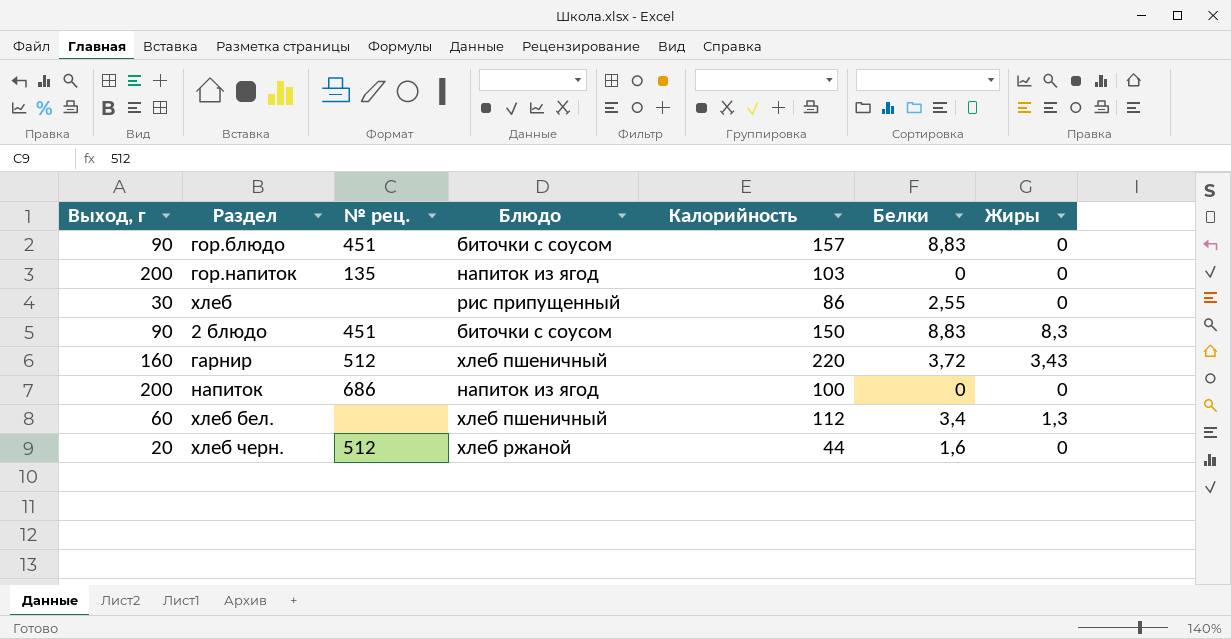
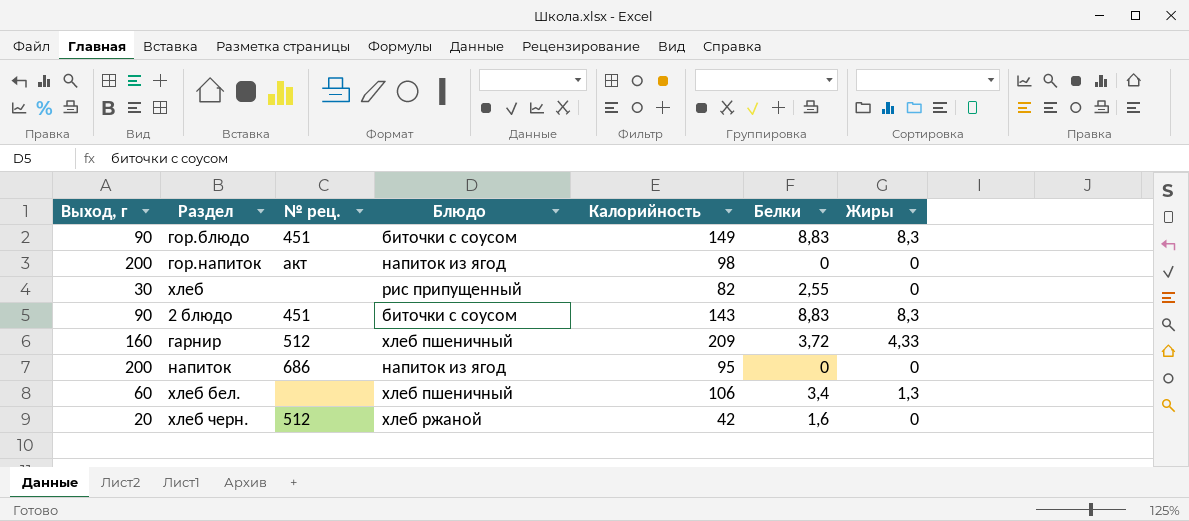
гор.блюдо | Калорийность: 157 -> 149
гор.блюдо | Жиры: 0 -> 8,3
гор.напиток | № рец.: 135 -> акт
гор.напиток | Калорийность: 103 -> 98
хлеб | Калорийность: 86 -> 82
2 блюдо | Калорийность: 150 -> 143
гарнир | Калорийность: 220 -> 209
гарнир | Жиры: 3,43 -> 4,33
напиток | Калорийность: 100 -> 95
хлеб бел. | Калорийность: 112 -> 106
хлеб черн. | Калорийность: 44 -> 42

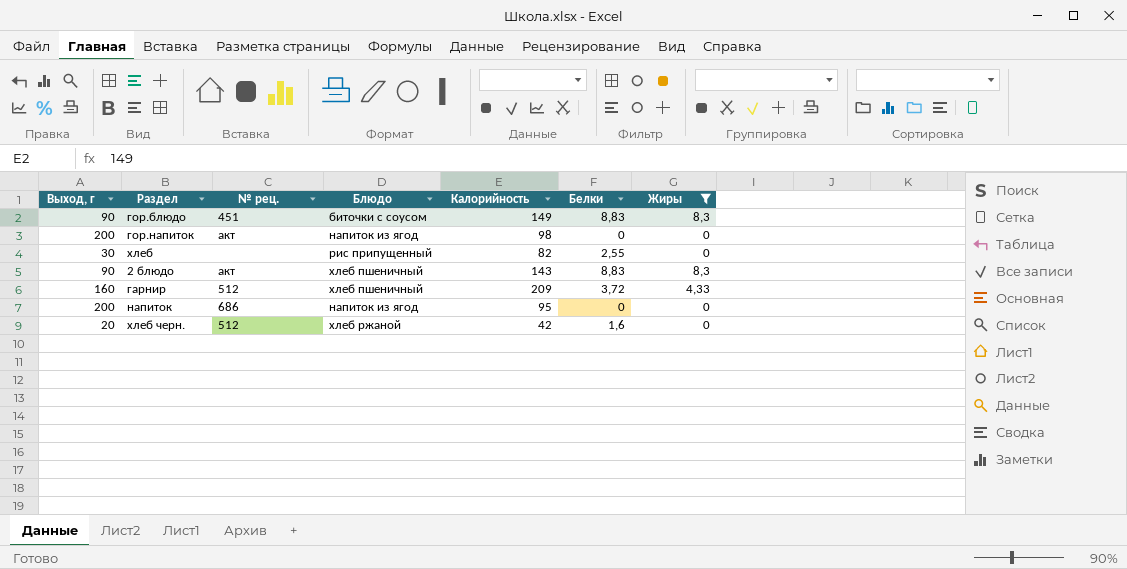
filter: none -> Жиры != 1,3
2 блюдо | № рец.: 451 -> акт
2 блюдо | Блюдо: биточки с соусом -> хлеб пшеничный

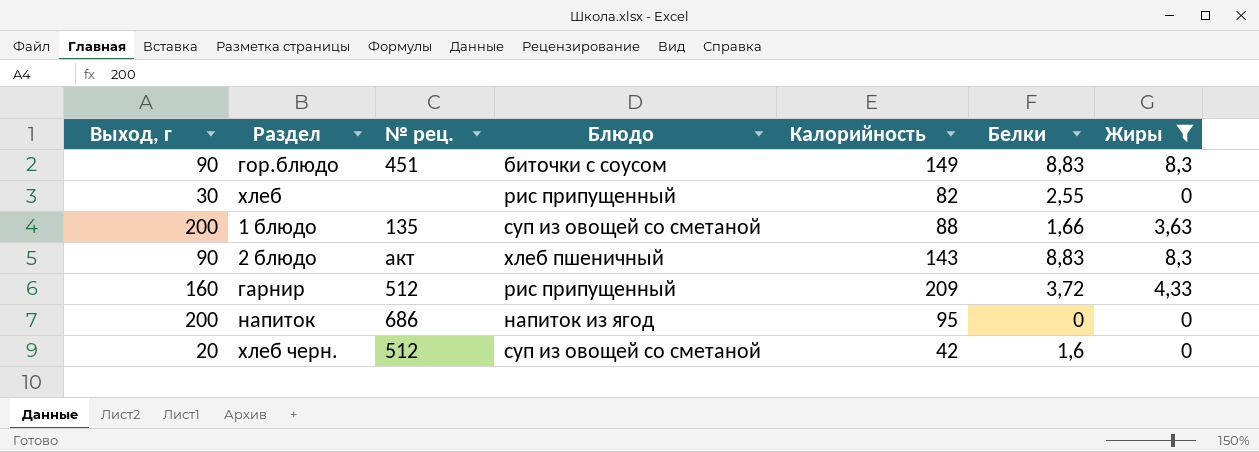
row гор.напиток: 200 | акт | напиток из ягод | 98 | 0 | 0 -> none
row 1 блюдо: none -> 200 | 135 | суп из овощей со сметаной | 88 | 1,66 | 3,63
гарнир | Блюдо: хлеб пшеничный -> рис припущенный
хлеб черн. | Блюдо: хлеб ржаной -> суп из овощей со сметаной

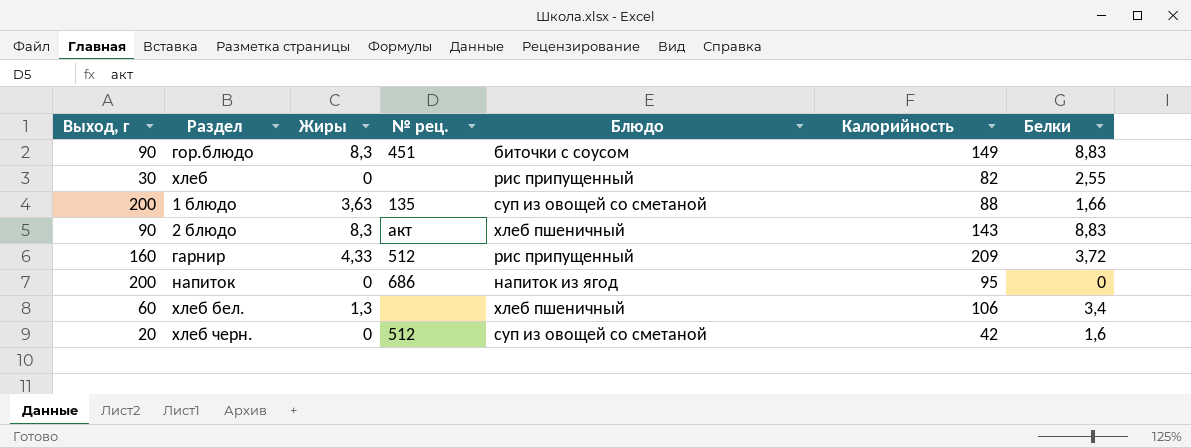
filter: Жиры != 1,3 -> none
column Жиры | position: 7 -> 3

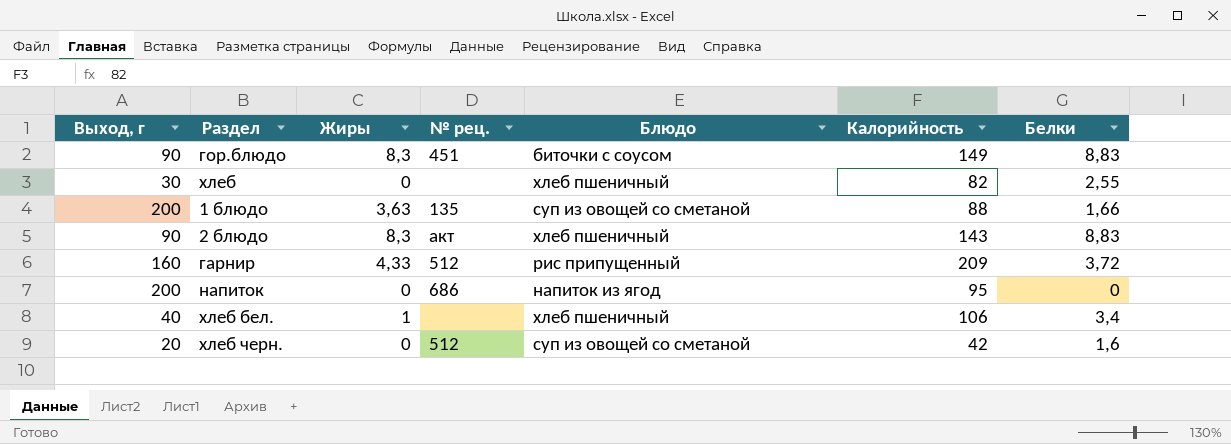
хлеб | Блюдо: рис припущенный -> хлеб пшеничный
хлеб бел. | Выход, г: 60 -> 40
хлеб бел. | Жиры: 1,3 -> 1

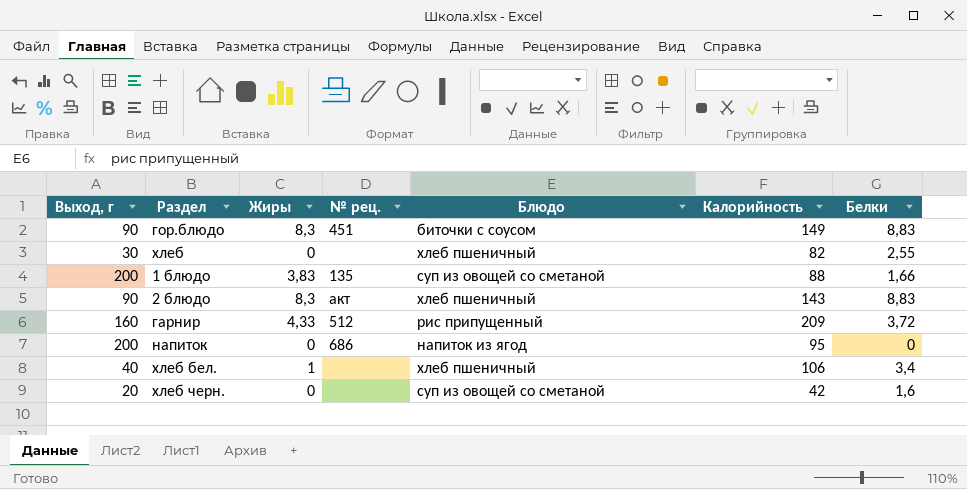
1 блюдо | Жиры: 3,63 -> 3,83
хлеб черн. | № рец.: 512 -> none

